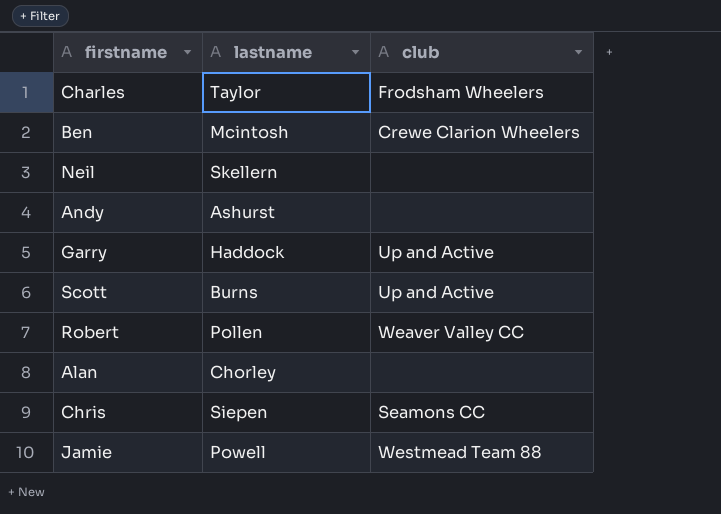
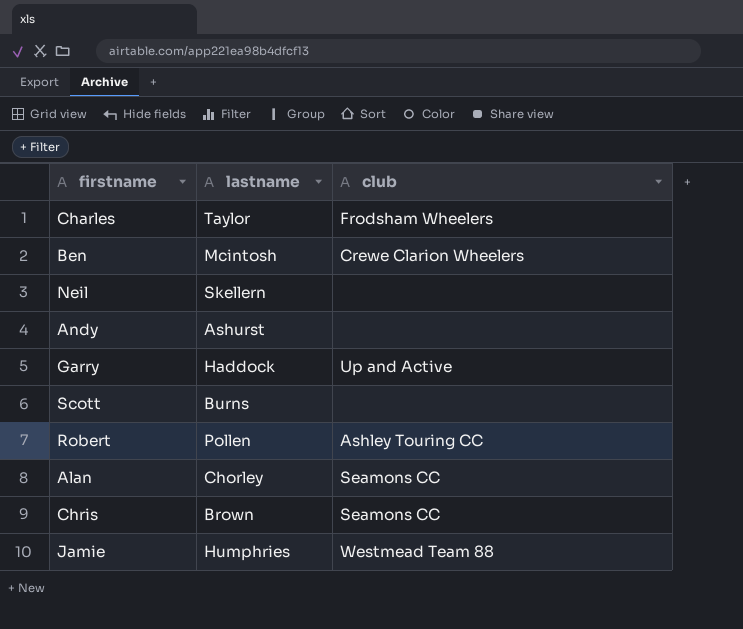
Scott | club: Up and Active -> none
Robert | club: Weaver Valley CC -> Ashley Touring CC
Alan | club: none -> Seamons CC
Chris | lastname: Siepen -> Brown
Jamie | lastname: Powell -> Humphries

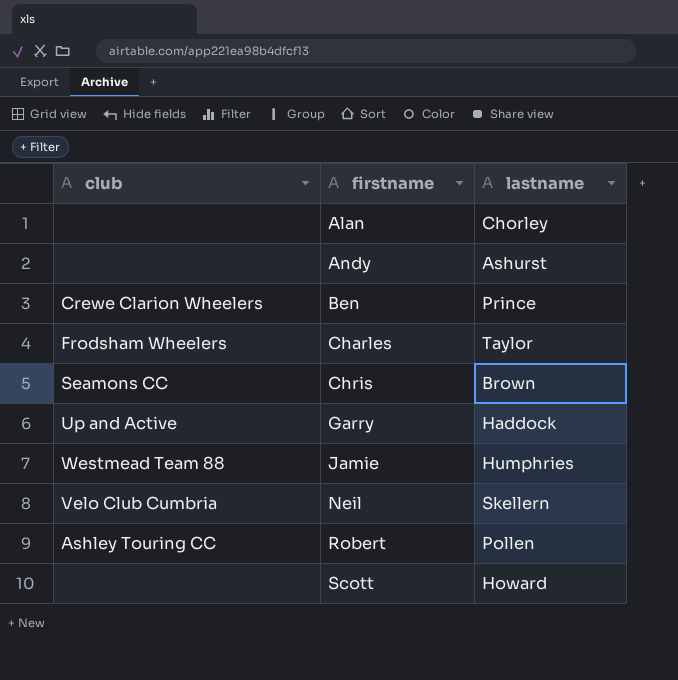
row order: none -> firstname ascending
column club | position: 3 -> 1
Alan | club: Seamons CC -> none
Ben | lastname: Mcintosh -> Prince
Neil | club: none -> Velo Club Cumbria
Scott | lastname: Burns -> Howard

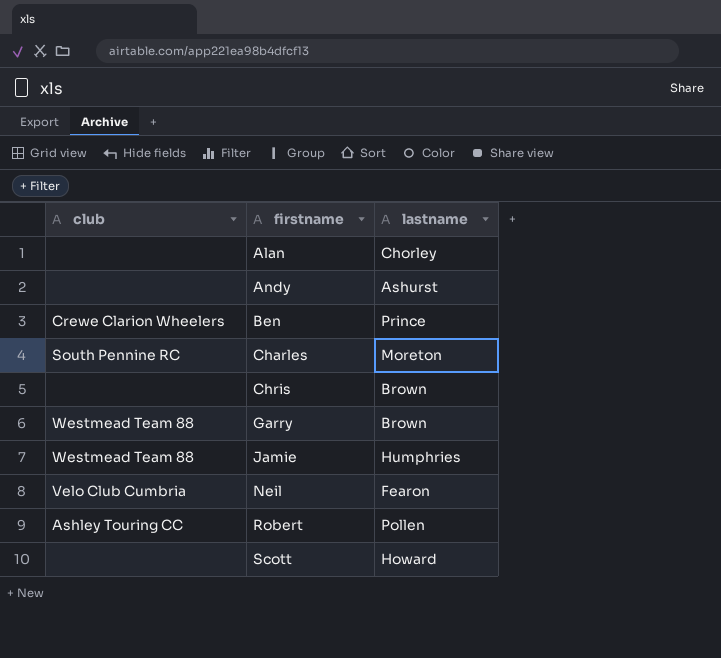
Charles | club: Frodsham Wheelers -> South Pennine RC
Charles | lastname: Taylor -> Moreton
Chris | club: Seamons CC -> none
Garry | club: Up and Active -> Westmead Team 88
Garry | lastname: Haddock -> Brown
Neil | lastname: Skellern -> Fearon

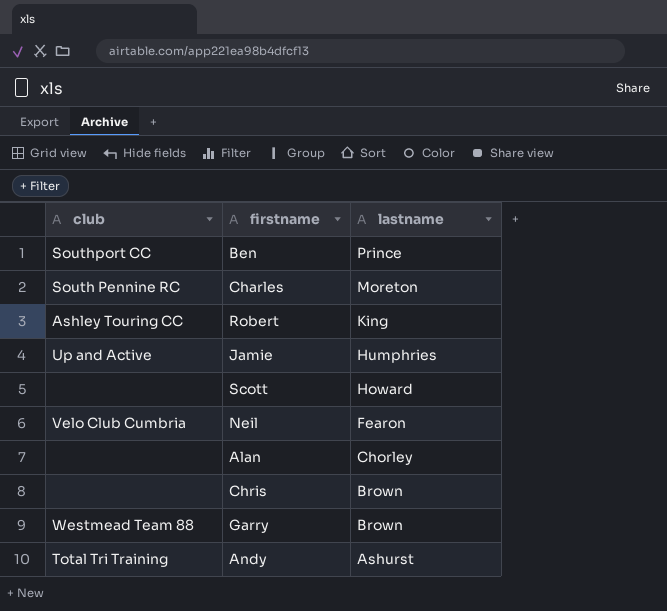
row order: firstname ascending -> lastname descending
Ben | club: Crewe Clarion Wheelers -> Southport CC
Robert | lastname: Pollen -> King
Jamie | club: Westmead Team 88 -> Up and Active
Andy | club: none -> Total Tri Training

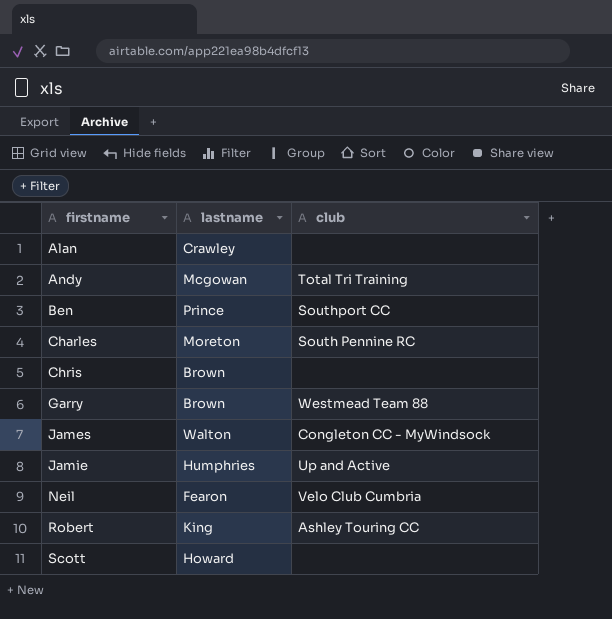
row order: lastname descending -> firstname ascending
column club | position: 1 -> 3
Alan | lastname: Chorley -> Crawley
Andy | lastname: Ashurst -> Mcgowan
row James: none -> Walton | Congleton CC - MyWindsock

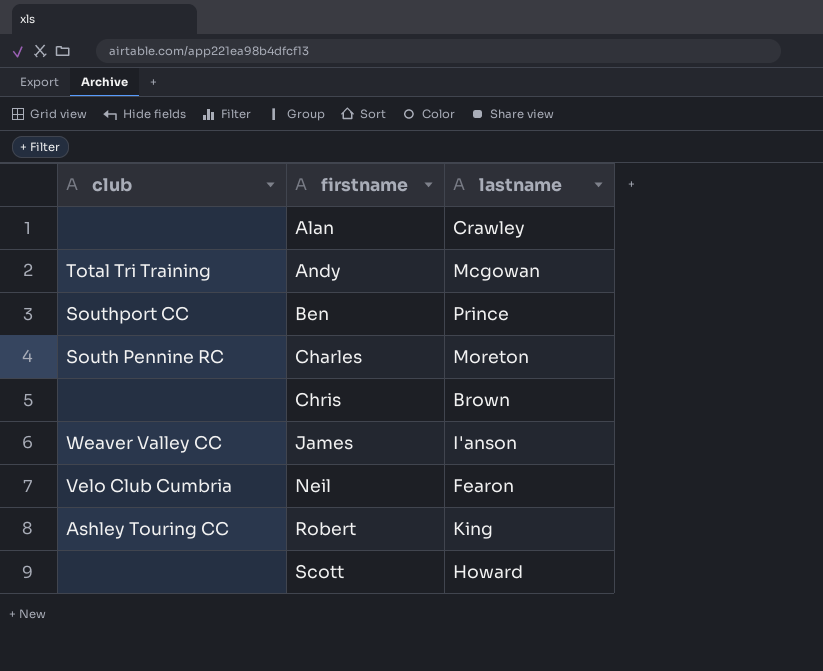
column club | position: 3 -> 1
row Garry: Brown | Westmead Team 88 -> none
row Jamie: Humphries | Up and Active -> none
James | club: Congleton CC - MyWindsock -> Weaver Valley CC
James | lastname: Walton -> I'anson

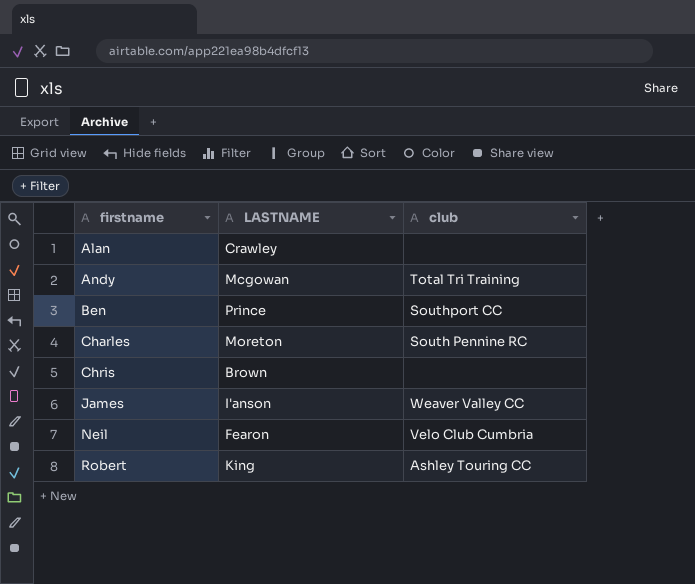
column name: lastname -> LASTNAME
column club | position: 1 -> 3
row Scott: none | Howard -> none

